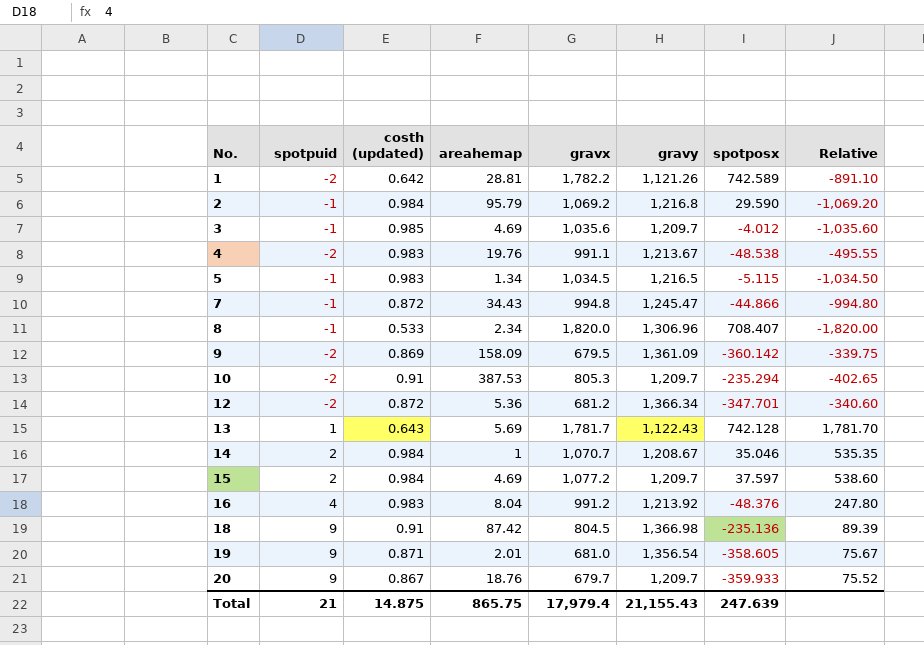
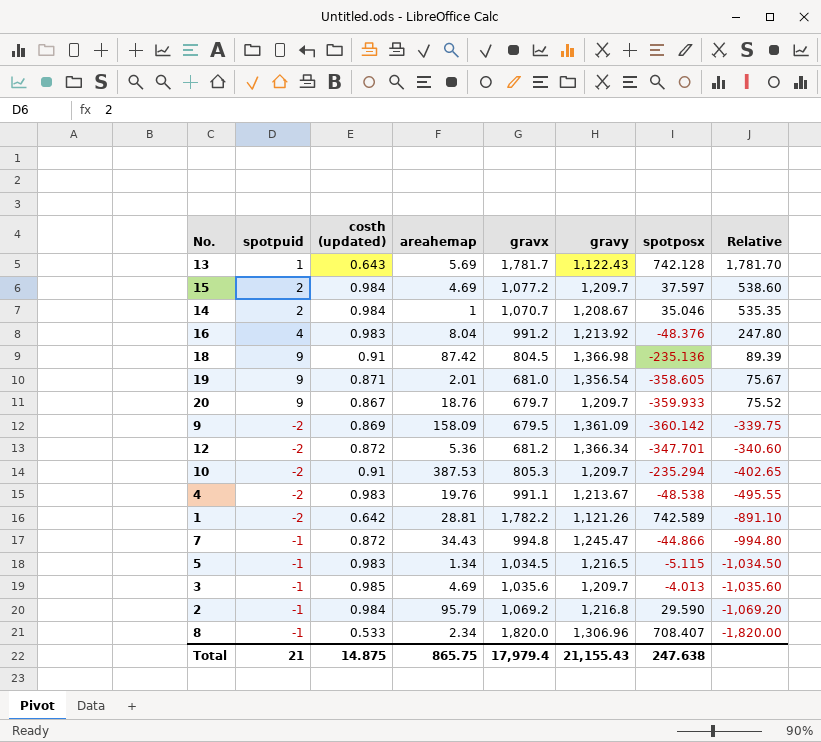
row order: No. ascending -> Relative descending
3 | spotposx: -4.012 -> -4.013
Total | spotposx: 247.639 -> 247.638

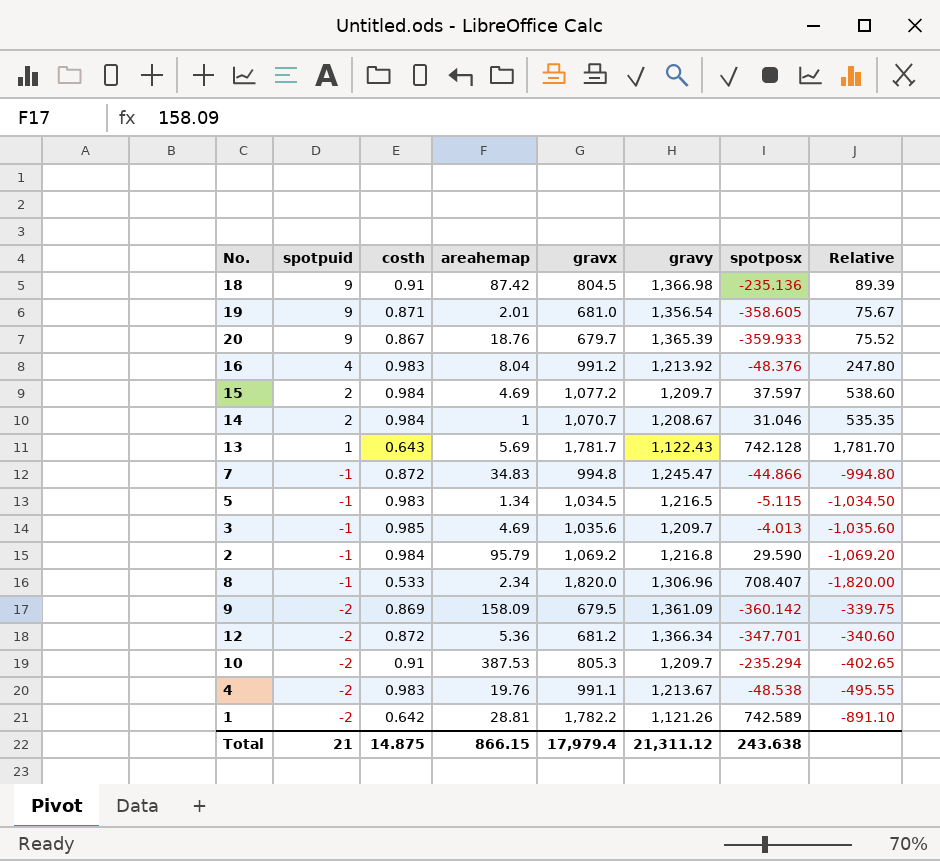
row order: Relative descending -> spotpuid descending
column name: costh (updated) -> costh
20 | gravy: 1,209.7 -> 1,365.39
14 | spotposx: 35.046 -> 31.046
7 | areahemap: 34.43 -> 34.83
Total | areahemap: 865.75 -> 866.15
Total | gravy: 21,155.43 -> 21,311.12
Total | spotposx: 247.638 -> 243.638

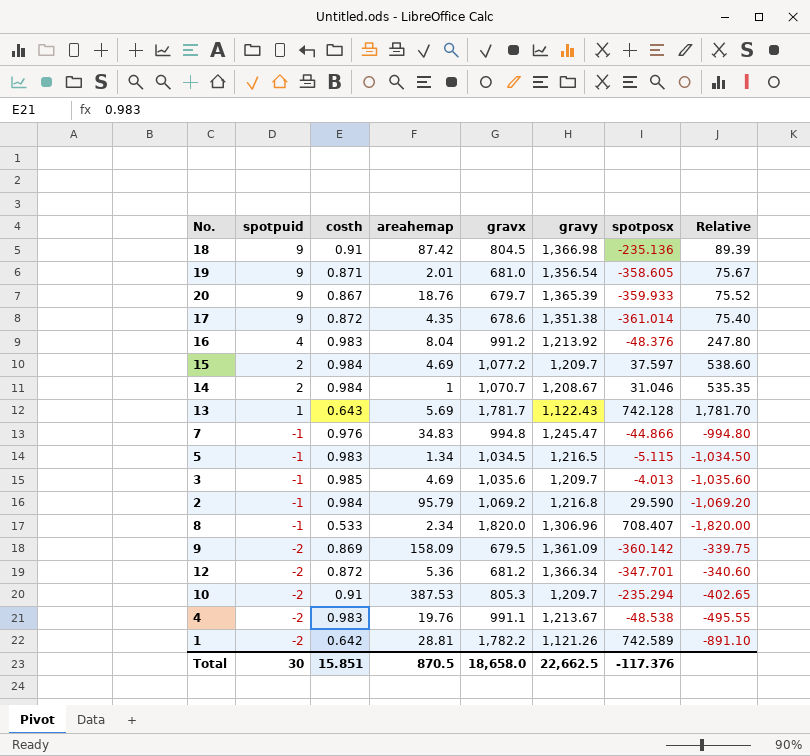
row 17: none -> 9 | 0.872 | 4.35 | 678.6 | 1,351.38 | -361.014 | 75.40
7 | costh: 0.872 -> 0.976
Total | spotpuid: 21 -> 30
Total | costh: 14.875 -> 15.851
Total | areahemap: 866.15 -> 870.5
Total | gravx: 17,979.4 -> 18,658.0
Total | gravy: 21,311.12 -> 22,662.5
Total | spotposx: 243.638 -> -117.376

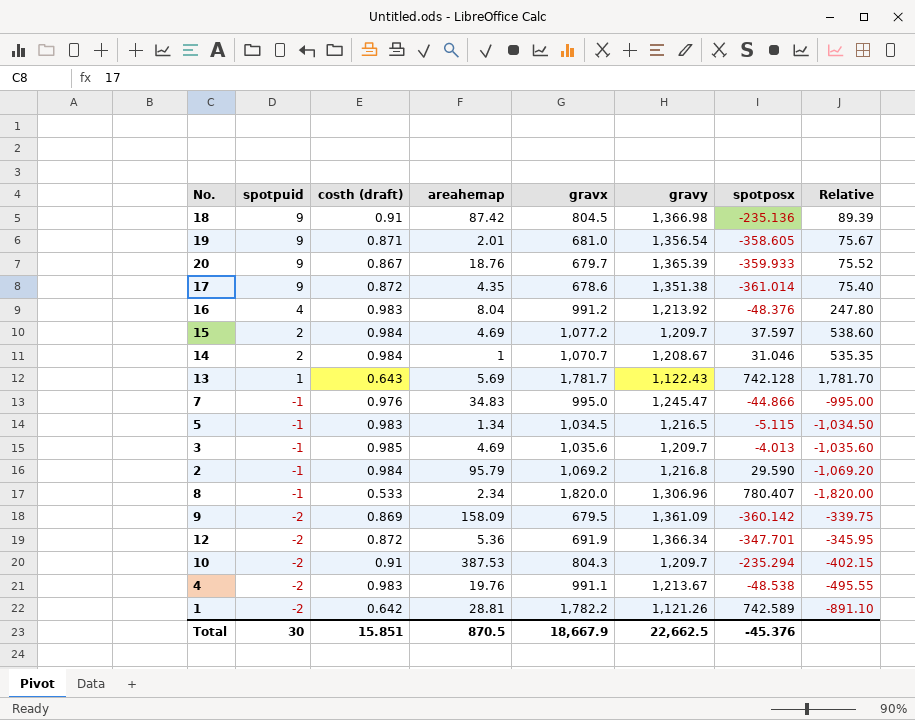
column name: costh -> costh (draft)
7 | gravx: 994.8 -> 995.0
7 | Relative: -994.80 -> -995.00
8 | spotposx: 708.407 -> 780.407
12 | gravx: 681.2 -> 691.9
12 | Relative: -340.60 -> -345.95
10 | gravx: 805.3 -> 804.3
10 | Relative: -402.65 -> -402.15
Total | gravx: 18,658.0 -> 18,667.9
Total | spotposx: -117.376 -> -45.376

